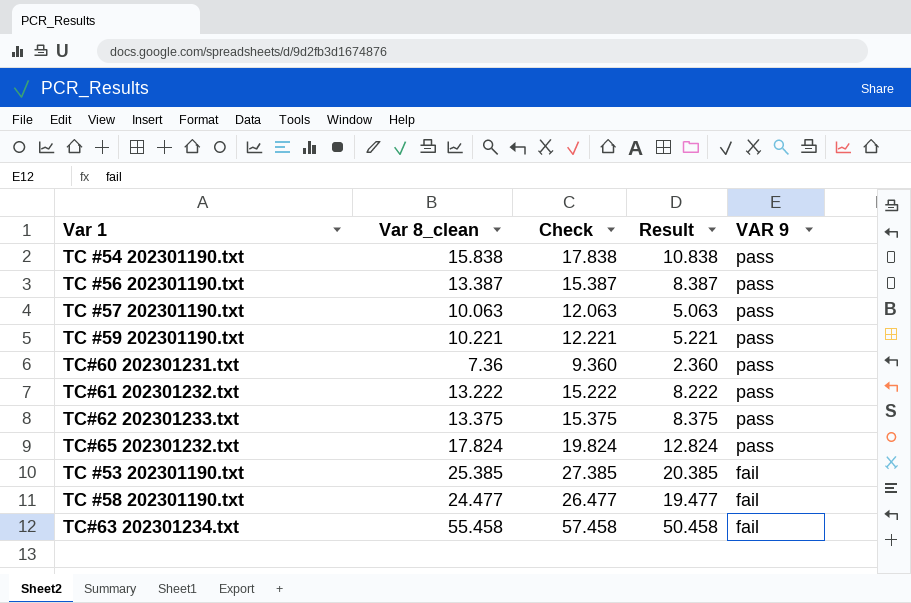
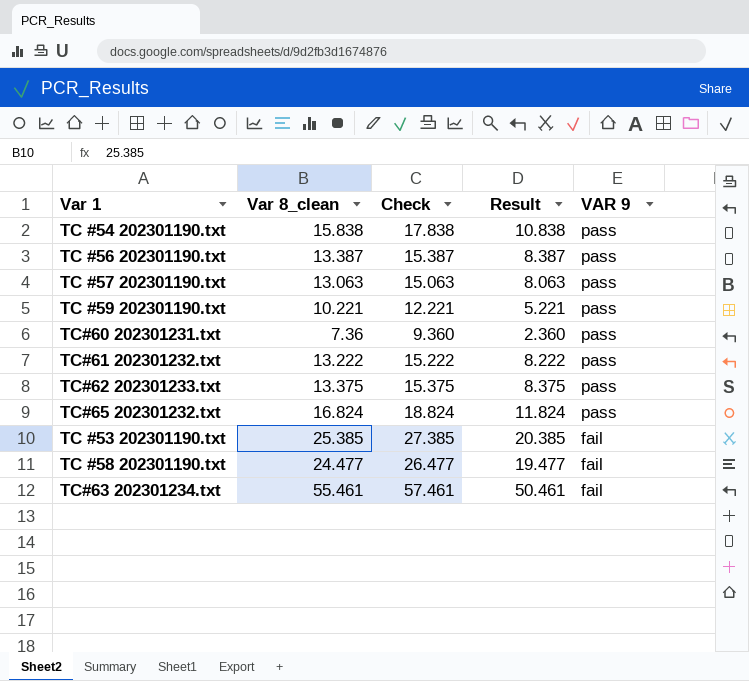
TC #57 202301190.txt | Var 8_clean: 10.063 -> 13.063
TC #57 202301190.txt | Check: 12.063 -> 15.063
TC #57 202301190.txt | Result: 5.063 -> 8.063
TC#65 202301232.txt | Var 8_clean: 17.824 -> 16.824
TC#65 202301232.txt | Check: 19.824 -> 18.824
TC#65 202301232.txt | Result: 12.824 -> 11.824
TC#63 202301234.txt | Var 8_clean: 55.458 -> 55.461
TC#63 202301234.txt | Check: 57.458 -> 57.461
TC#63 202301234.txt | Result: 50.458 -> 50.461

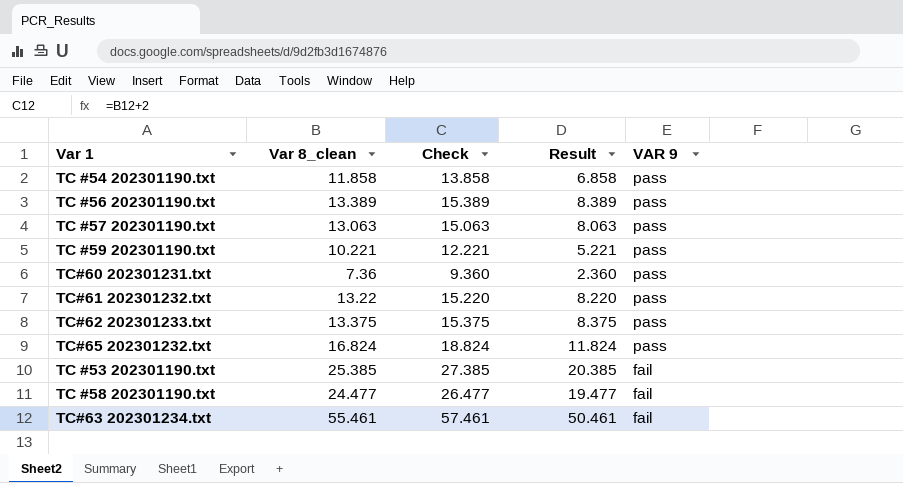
TC #54 202301190.txt | Var 8_clean: 15.838 -> 11.858
TC #54 202301190.txt | Check: 17.838 -> 13.858
TC #54 202301190.txt | Result: 10.838 -> 6.858
TC #56 202301190.txt | Var 8_clean: 13.387 -> 13.389
TC #56 202301190.txt | Check: 15.387 -> 15.389
TC #56 202301190.txt | Result: 8.387 -> 8.389
TC#61 202301232.txt | Var 8_clean: 13.222 -> 13.22
TC#61 202301232.txt | Check: 15.222 -> 15.220
TC#61 202301232.txt | Result: 8.222 -> 8.220

